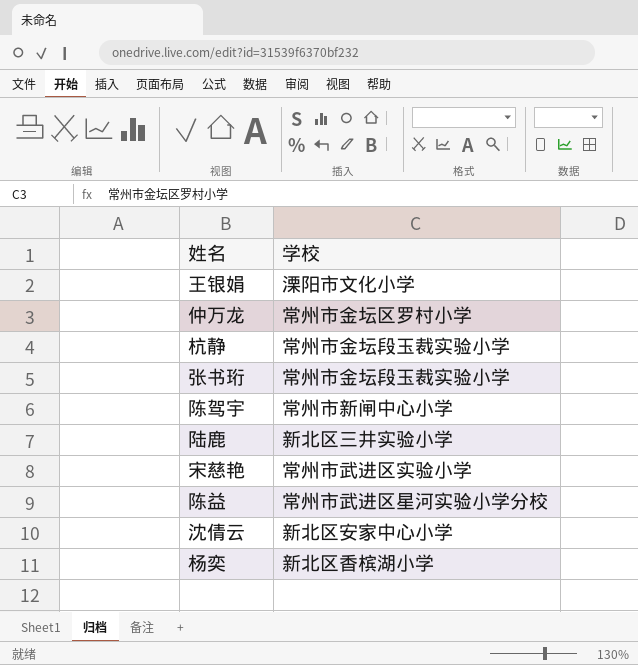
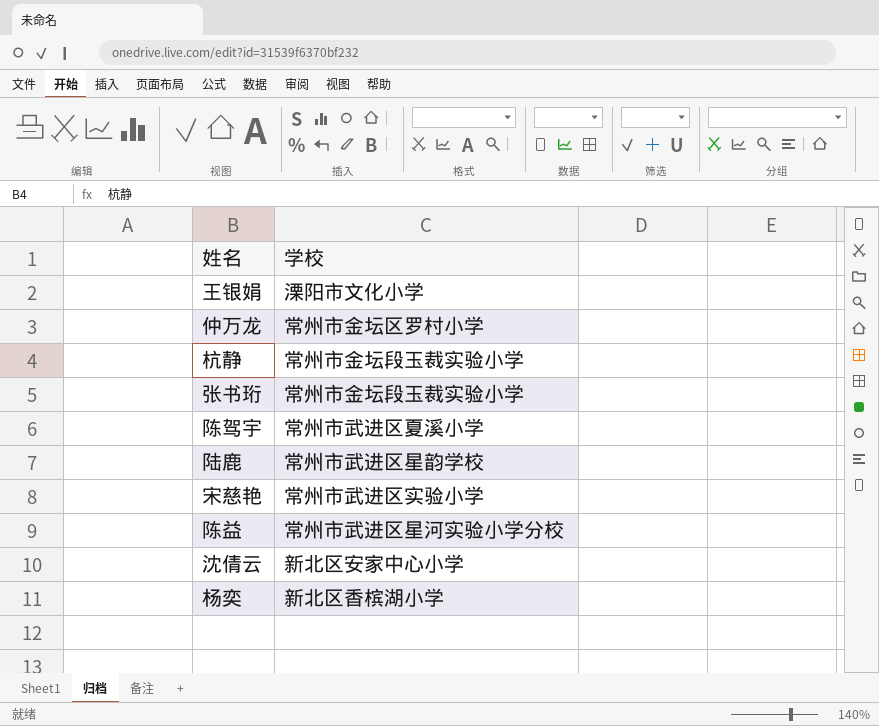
陈驾宇 | 学校: 常州市新闸中心小学 -> 常州市武进区夏溪小学
陆鹿 | 学校: 新北区三井实验小学 -> 常州市武进区星韵学校

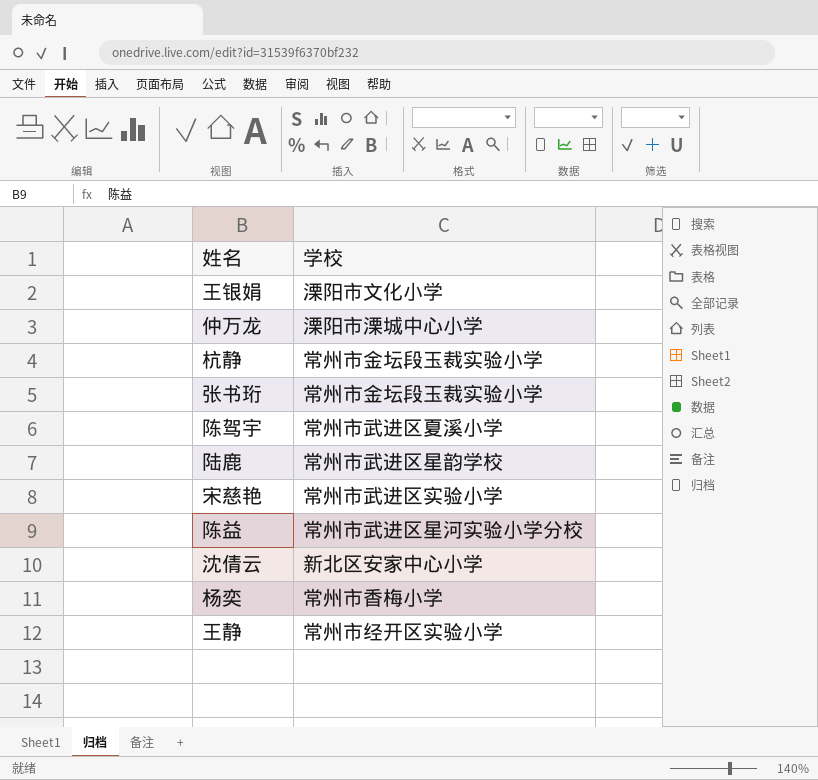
仲万龙 | 学校: 常州市金坛区罗村小学 -> 溧阳市溧城中心小学
杨奕 | 学校: 新北区香槟湖小学 -> 常州市香梅小学
row 王静: none -> 常州市经开区实验小学

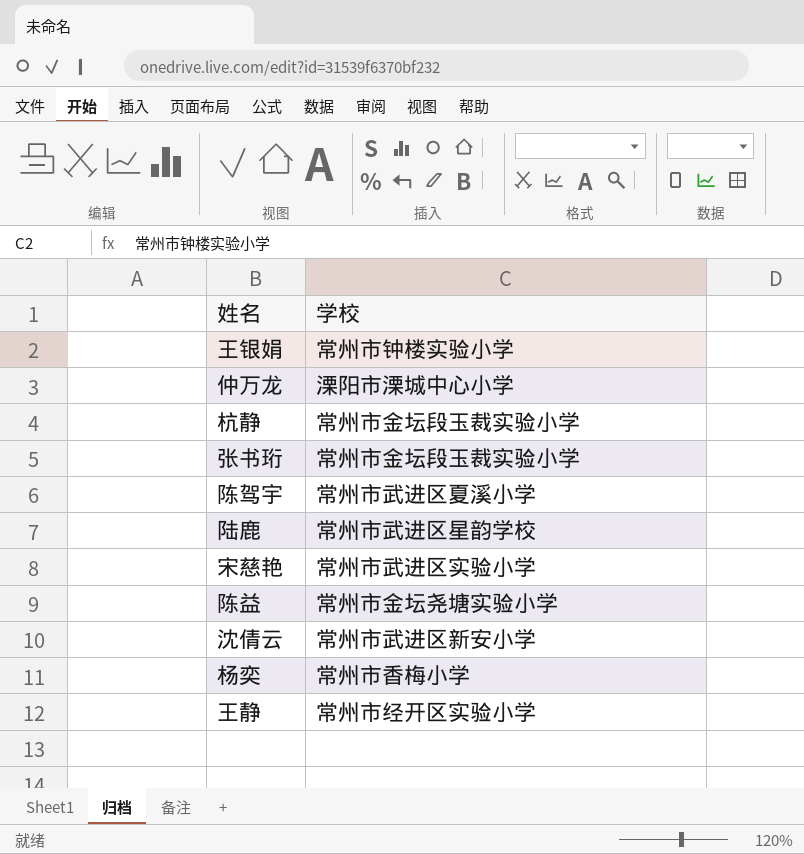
王银娟 | 学校: 溧阳市文化小学 -> 常州市钟楼实验小学
陈益 | 学校: 常州市武进区星河实验小学分校 -> 常州市金坛尧塘实验小学
沈倩云 | 学校: 新北区安家中心小学 -> 常州市武进区新安小学

